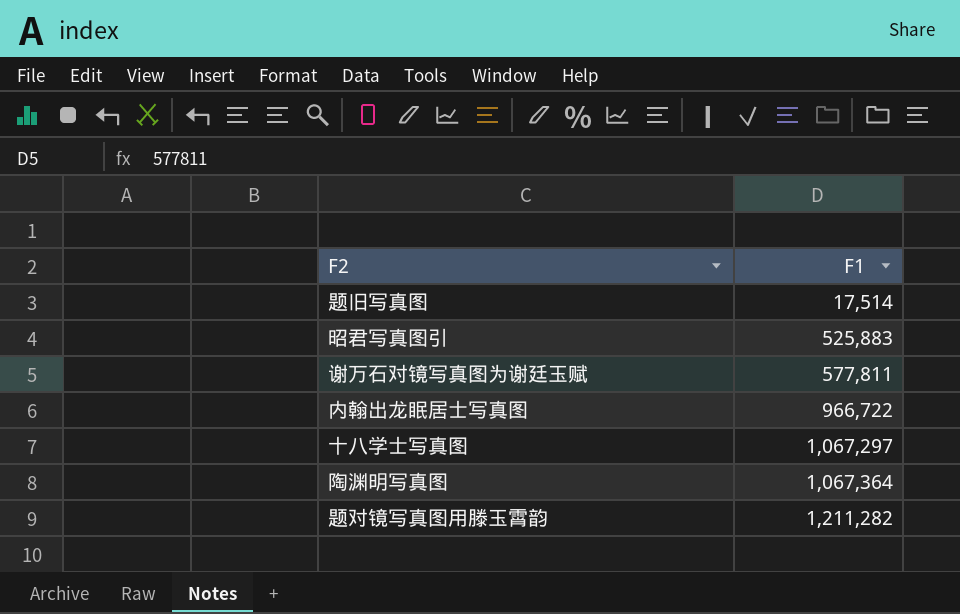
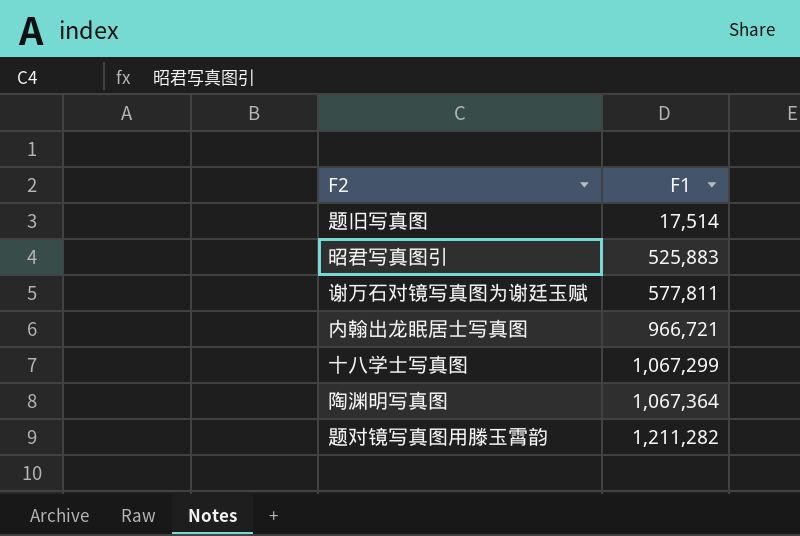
内翰出龙眠居士写真图 | F1: 966,722 -> 966,721
十八学士写真图 | F1: 1,067,297 -> 1,067,299

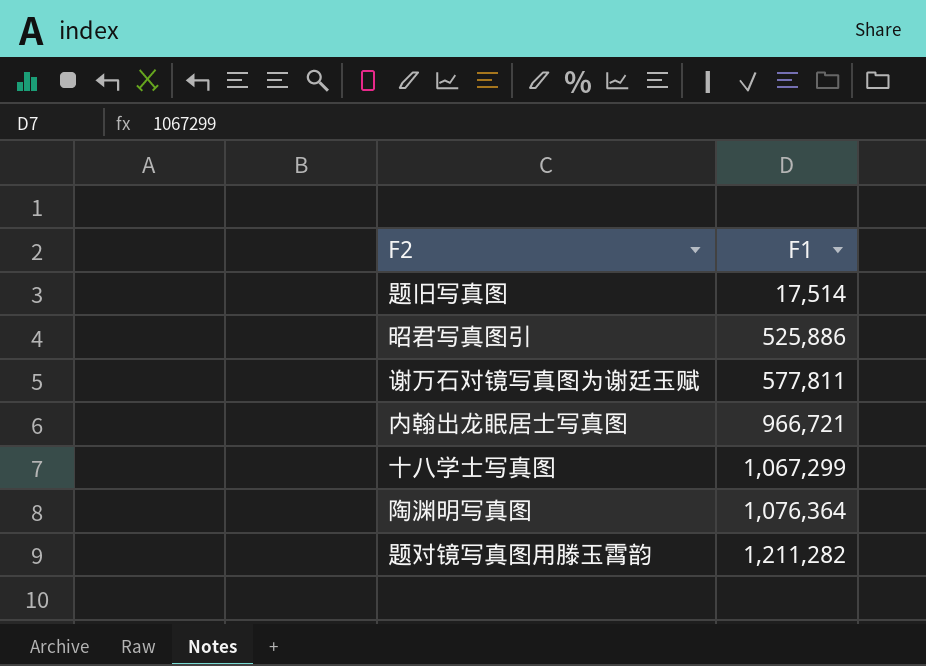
昭君写真图引 | F1: 525,883 -> 525,886
陶渊明写真图 | F1: 1,067,364 -> 1,076,364

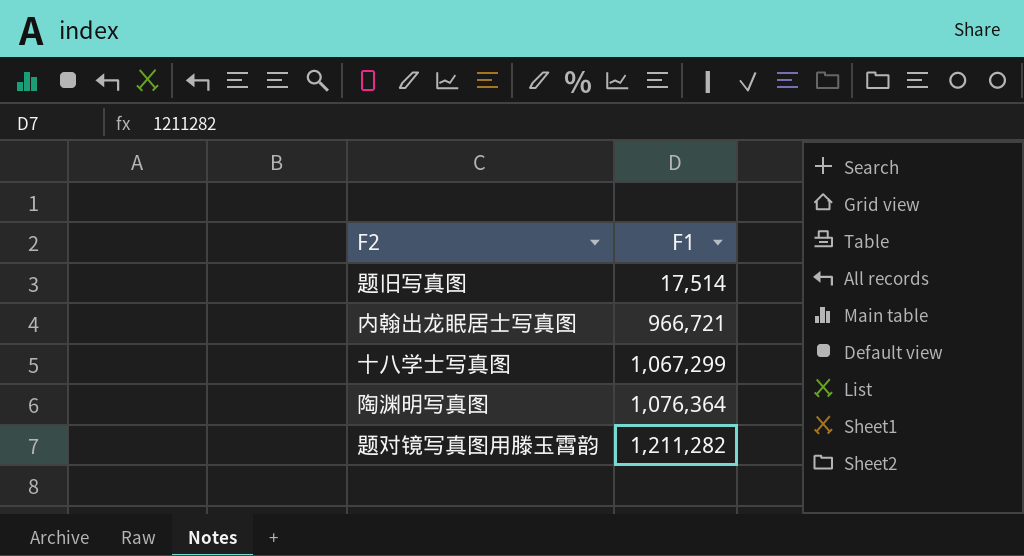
row 昭君写真图引: 525,886 -> none
row 谢万石对镜写真图为谢廷玉赋: 577,811 -> none

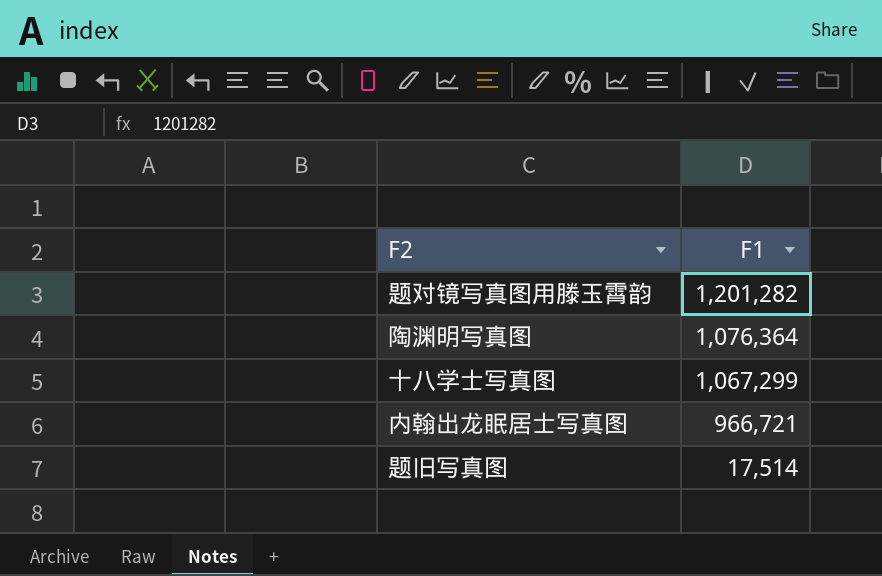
row order: F1 ascending -> F1 descending
题对镜写真图用滕玉霄韵 | F1: 1,211,282 -> 1,201,282

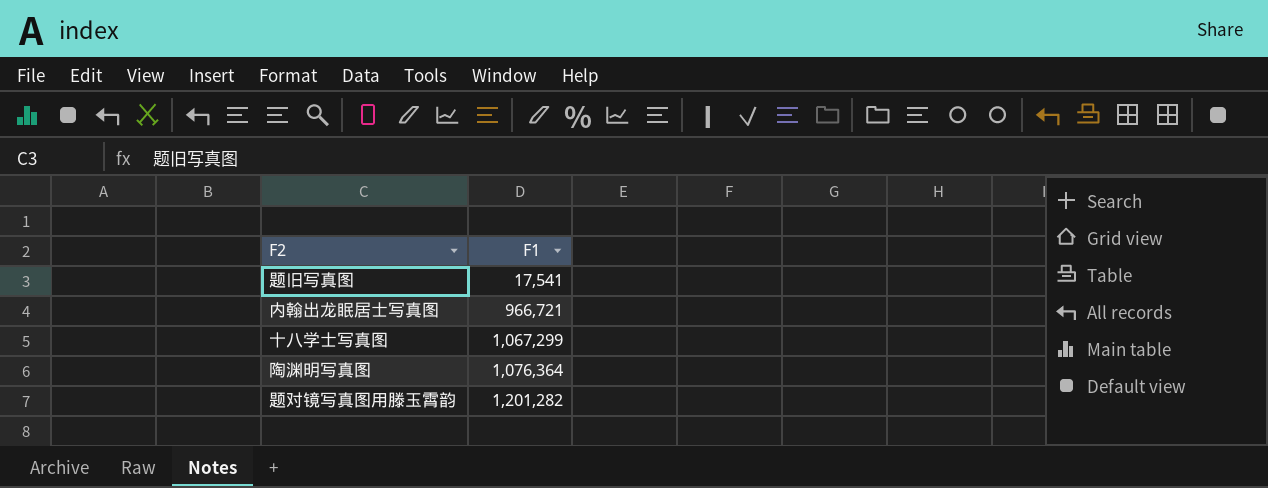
row order: F1 descending -> F1 ascending
题旧写真图 | F1: 17,514 -> 17,541

